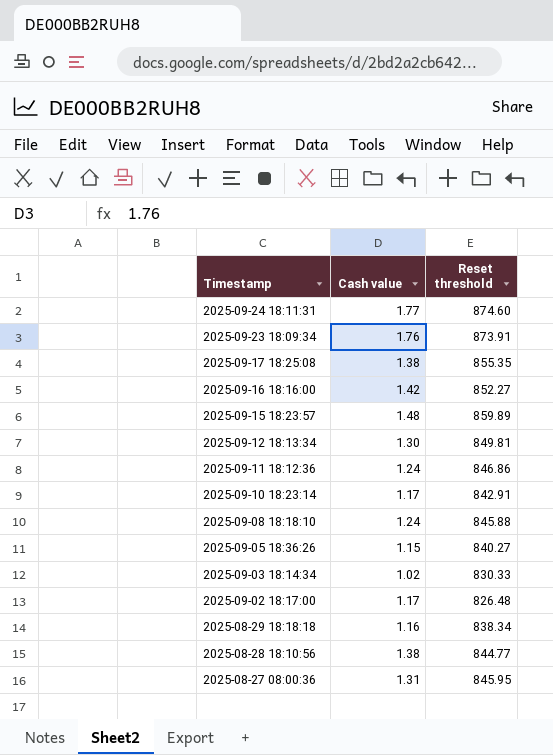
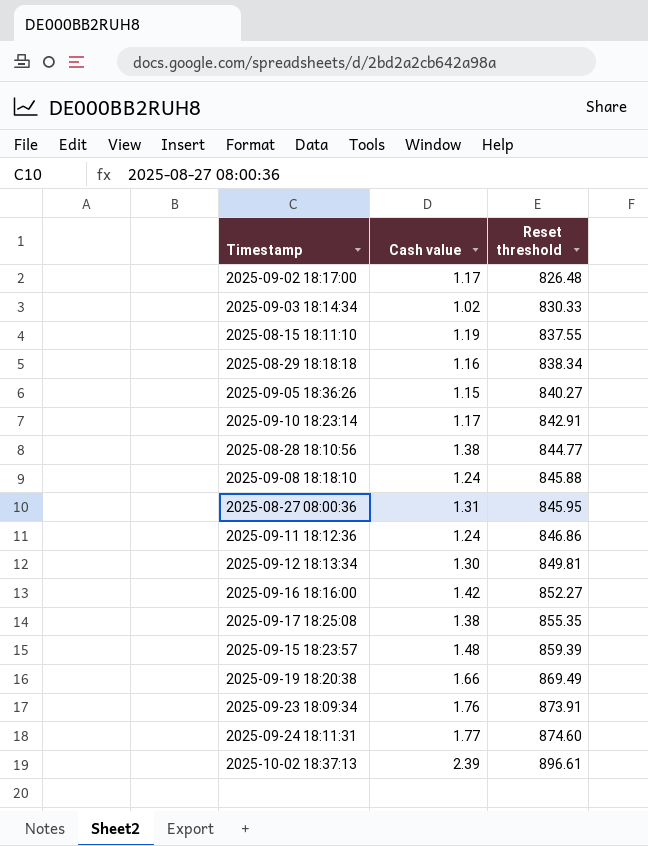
row order: Timestamp descending -> Reset threshold ascending
row 2025-08-15 18:11:10: none -> 1.19 | 837.55
2025-09-15 18:23:57 | Reset threshold: 859.89 -> 859.39
row 2025-09-19 18:20:38: none -> 1.66 | 869.49
row 2025-10-02 18:37:13: none -> 2.39 | 896.61

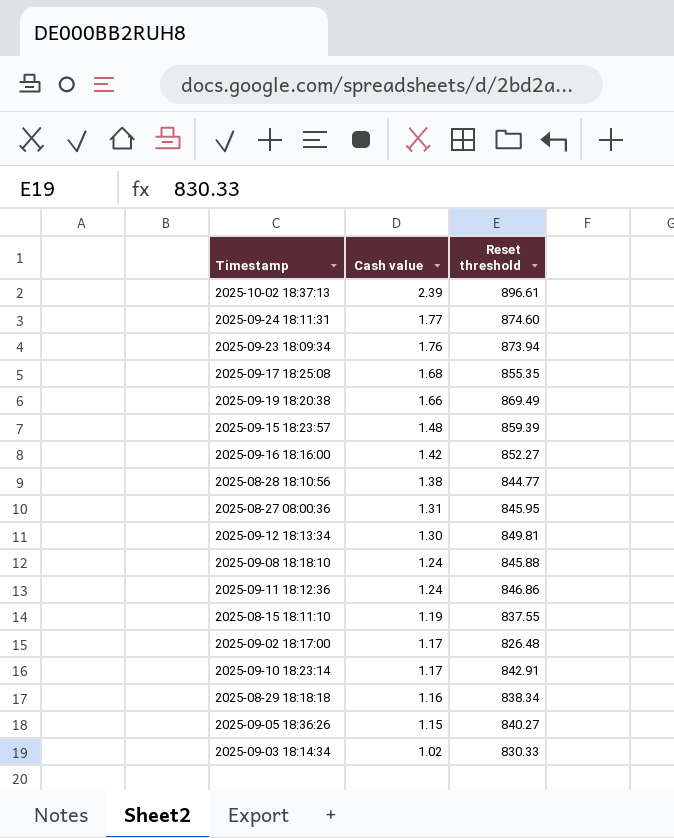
row order: Reset threshold ascending -> Cash value descending
2025-09-23 18:09:34 | Reset threshold: 873.91 -> 873.94
2025-09-17 18:25:08 | Cash value: 1.38 -> 1.68

